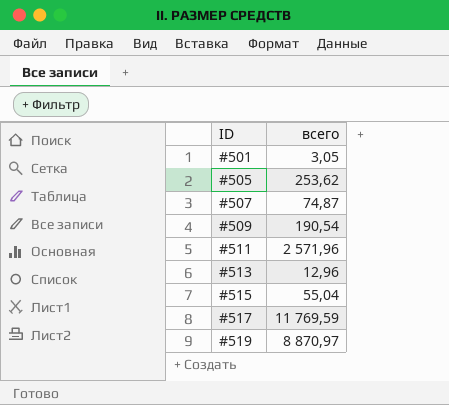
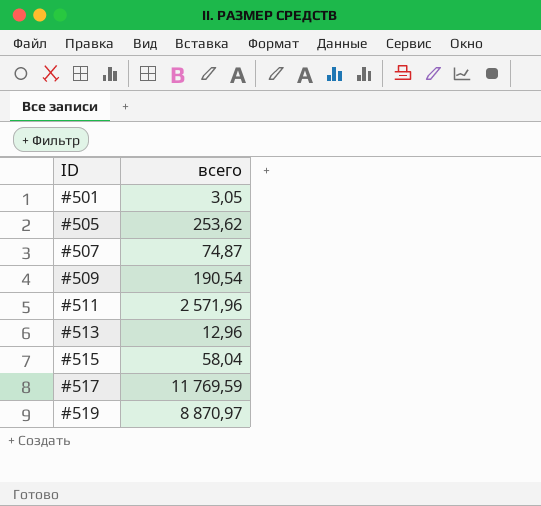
#515 | всего: 55,04 -> 58,04

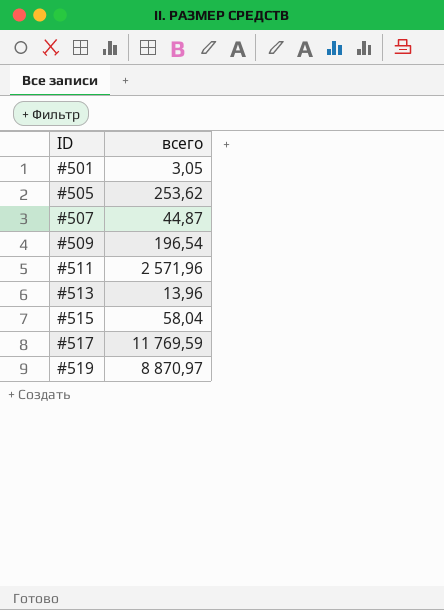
#507 | всего: 74,87 -> 44,87
#509 | всего: 190,54 -> 196,54
#513 | всего: 12,96 -> 13,96

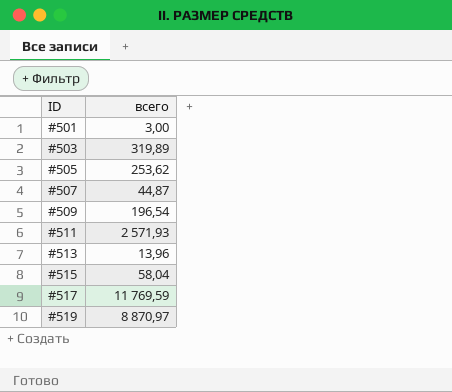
#501 | всего: 3,05 -> 3,00
row #503: none -> 319,89
#511 | всего: 2 571,96 -> 2 571,93

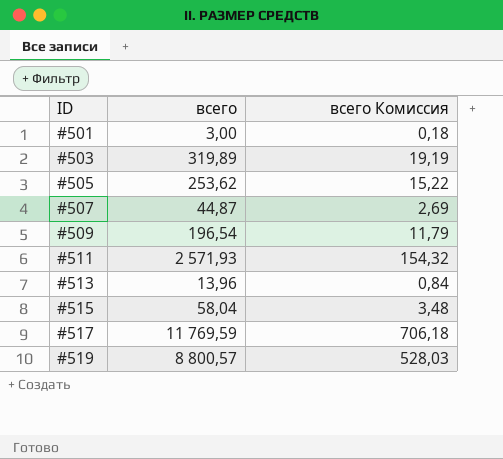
column всего Комиссия | formula: none -> [всего] * 0,06
#519 | всего: 8 870,97 -> 8 800,57

